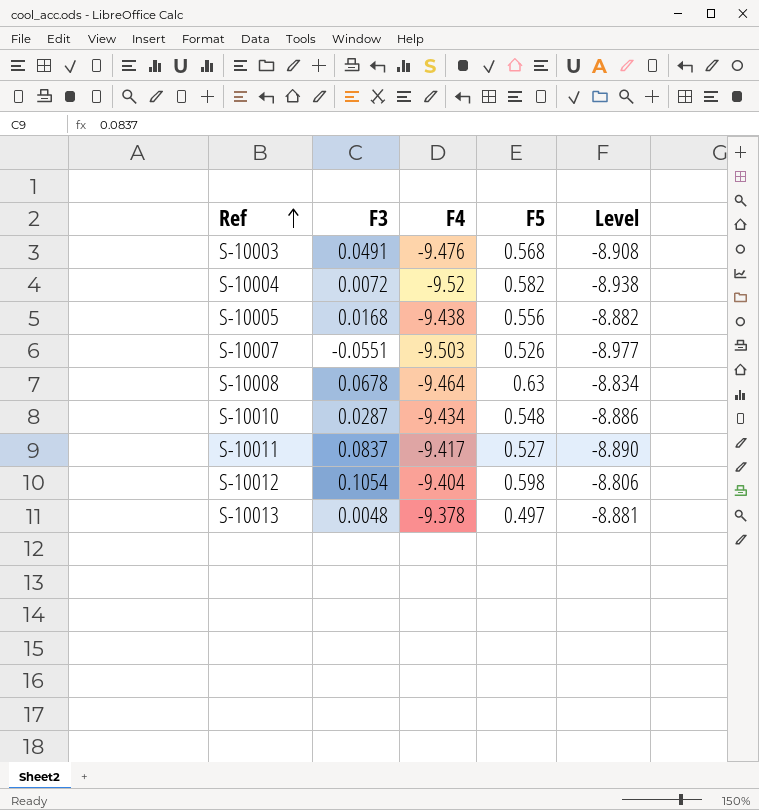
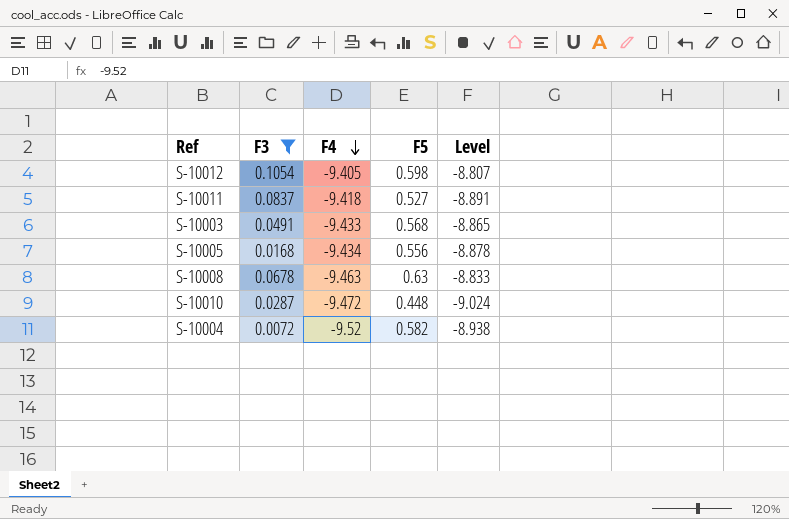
filter: none -> F3 >= 0.0072
row order: Ref ascending -> F4 descending
S-10012 | F4: -9.404 -> -9.405
S-10012 | Level: -8.806 -> -8.807
S-10011 | F4: -9.417 -> -9.418
S-10011 | Level: -8.890 -> -8.891
S-10003 | F4: -9.476 -> -9.433
S-10003 | Level: -8.908 -> -8.865
S-10005 | F4: -9.438 -> -9.434
S-10005 | Level: -8.882 -> -8.878
S-10008 | F4: -9.464 -> -9.463
S-10008 | Level: -8.834 -> -8.833
S-10010 | F4: -9.434 -> -9.472
S-10010 | F5: 0.548 -> 0.448
S-10010 | Level: -8.886 -> -9.024

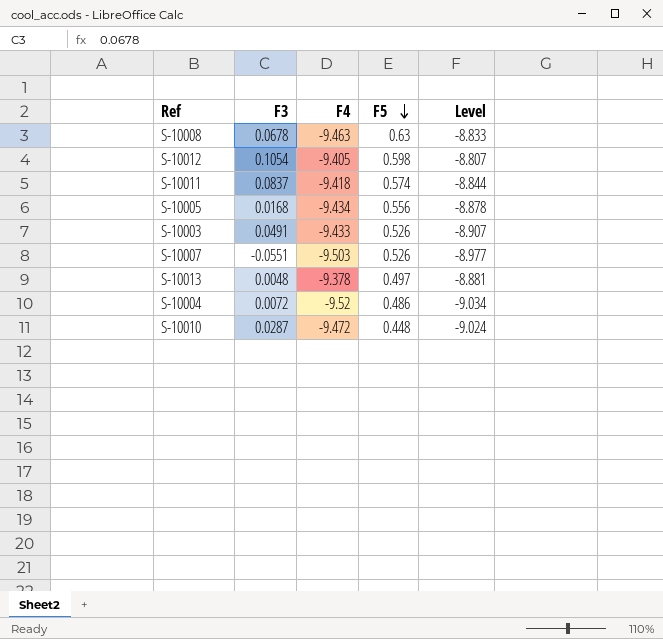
filter: F3 >= 0.0072 -> none
row order: F4 descending -> F5 descending
S-10011 | F5: 0.527 -> 0.574
S-10011 | Level: -8.891 -> -8.844
S-10003 | F5: 0.568 -> 0.526
S-10003 | Level: -8.865 -> -8.907
S-10004 | F5: 0.582 -> 0.486
S-10004 | Level: -8.938 -> -9.034

